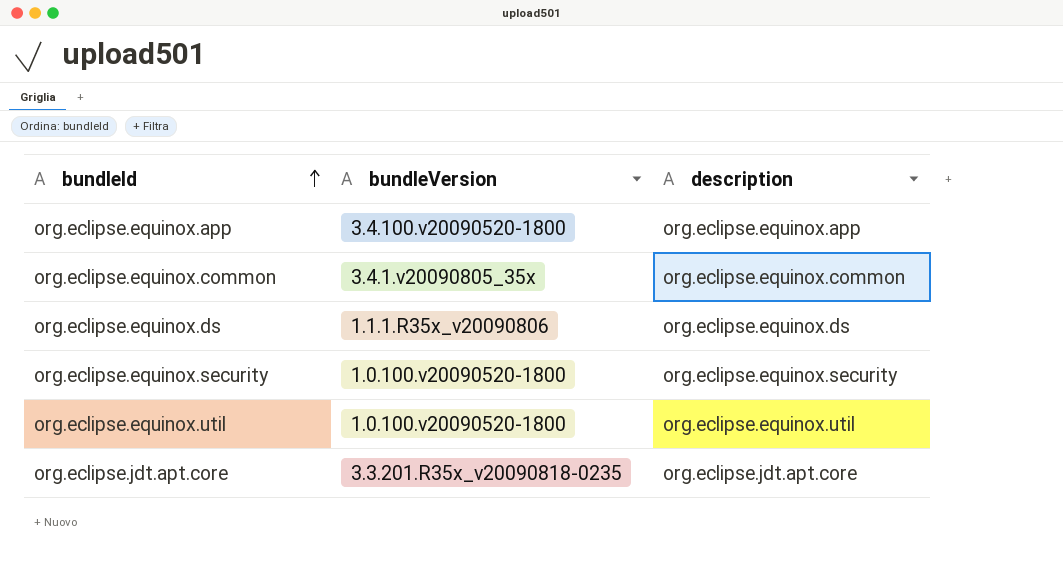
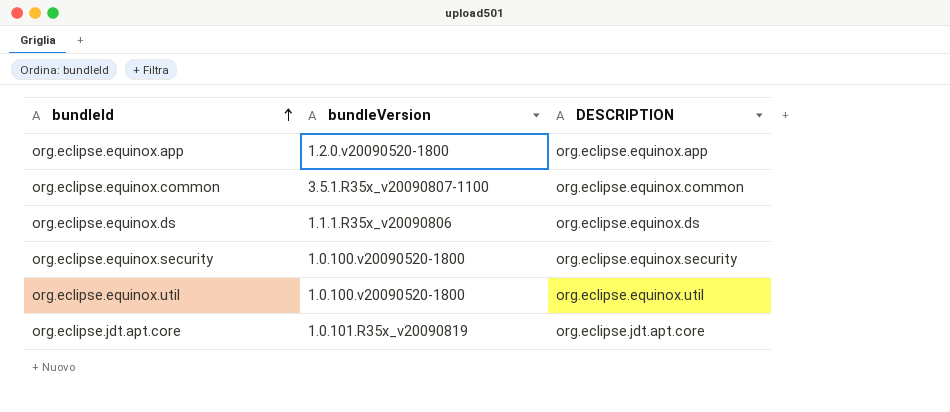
column name: description -> DESCRIPTION
org.eclipse.equinox.app | bundleVersion: 3.4.100.v20090520-1800 -> 1.2.0.v20090520-1800
org.eclipse.equinox.common | bundleVersion: 3.4.1.v20090805_35x -> 3.5.1.R35x_v20090807-1100
org.eclipse.jdt.apt.core | bundleVersion: 3.3.201.R35x_v20090818-0235 -> 1.0.101.R35x_v20090819

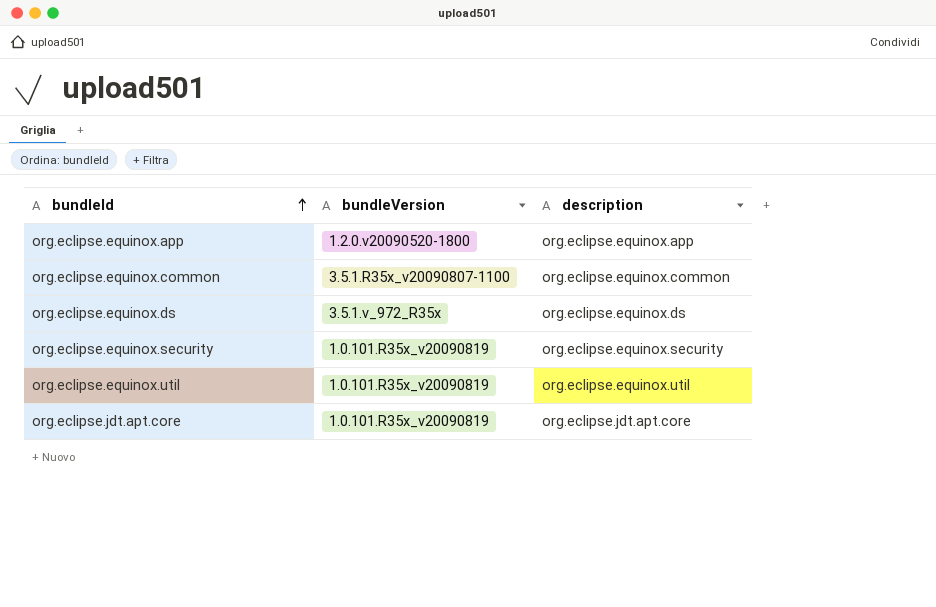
column name: DESCRIPTION -> description
org.eclipse.equinox.ds | bundleVersion: 1.1.1.R35x_v20090806 -> 3.5.1.v_972_R35x
org.eclipse.equinox.security | bundleVersion: 1.0.100.v20090520-1800 -> 1.0.101.R35x_v20090819
org.eclipse.equinox.util | bundleVersion: 1.0.100.v20090520-1800 -> 1.0.101.R35x_v20090819

